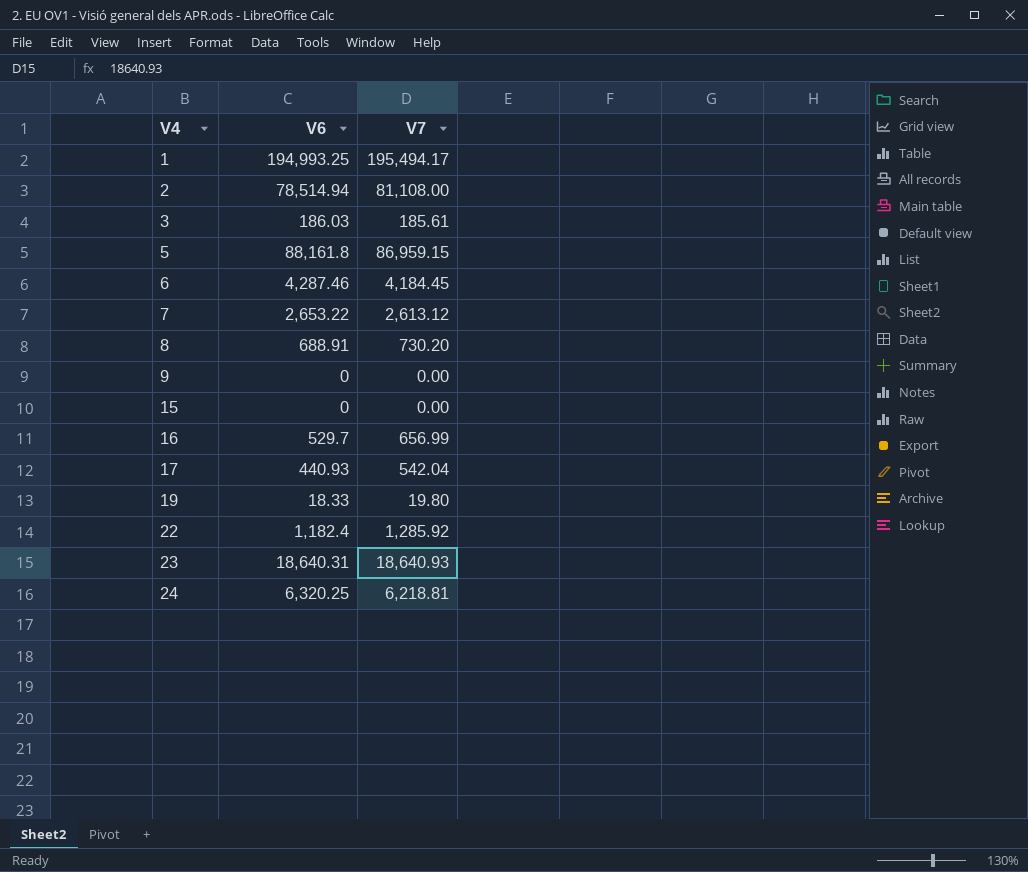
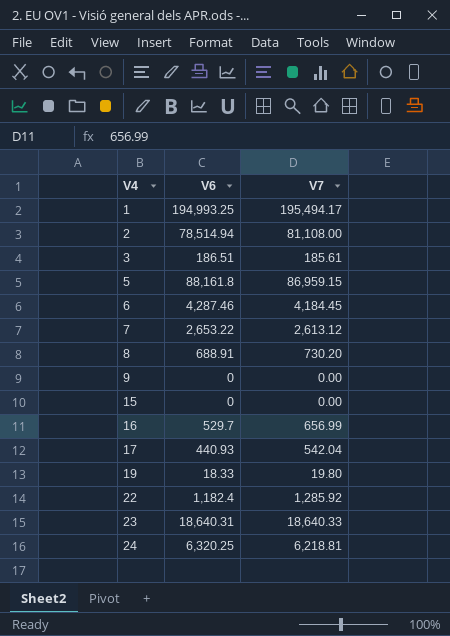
3 | V6: 186.03 -> 186.51
23 | V7: 18,640.93 -> 18,640.33

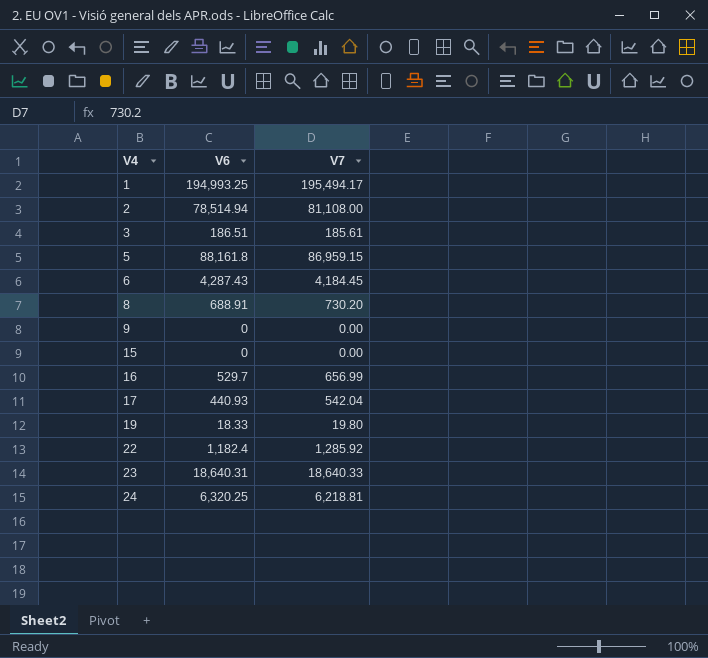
row 7: 2,653.22 | 2,613.12 -> none
6 | V6: 4,287.46 -> 4,287.43

